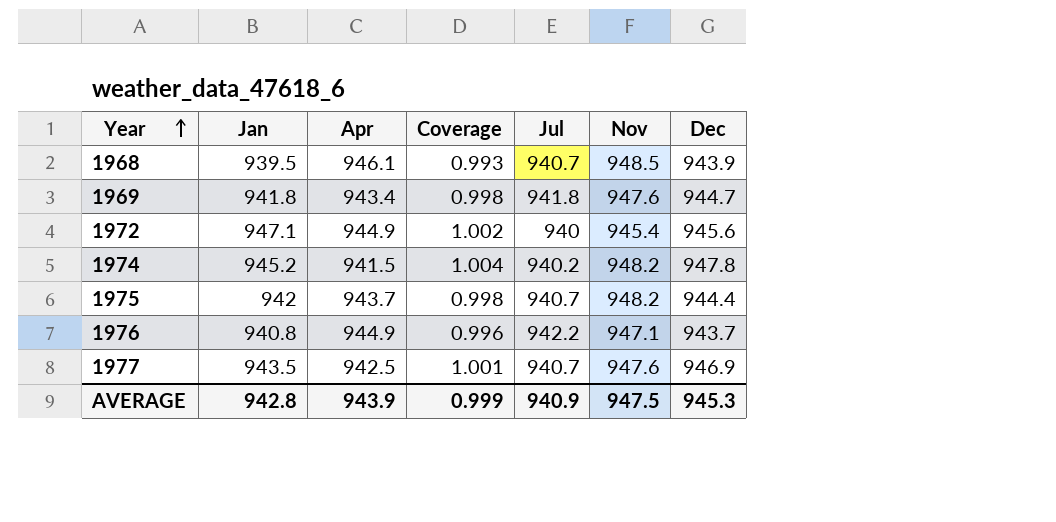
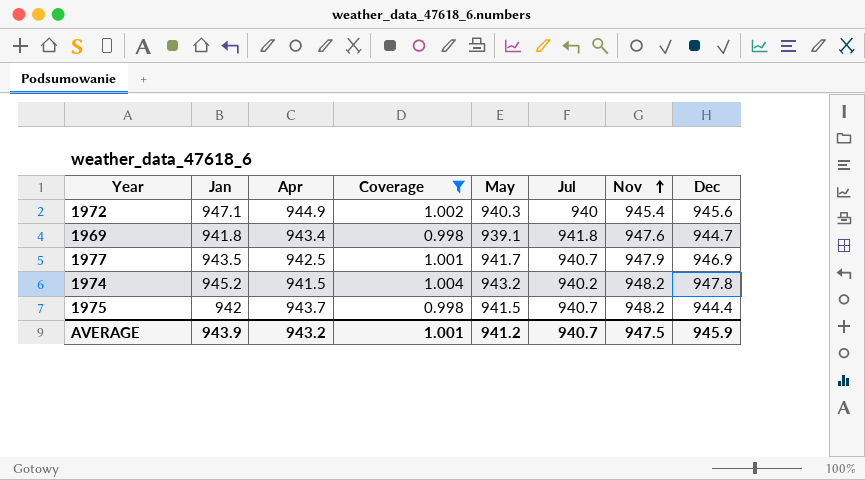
filter: none -> Coverage >= 0.998
row order: Year ascending -> Nov ascending
column May | position: none -> 5
1977 | Nov: 947.6 -> 947.9
AVERAGE | Jan: 942.8 -> 943.9
AVERAGE | Apr: 943.9 -> 943.2
AVERAGE | Coverage: 0.999 -> 1.001
AVERAGE | Jul: 940.9 -> 940.7
AVERAGE | Dec: 945.3 -> 945.9

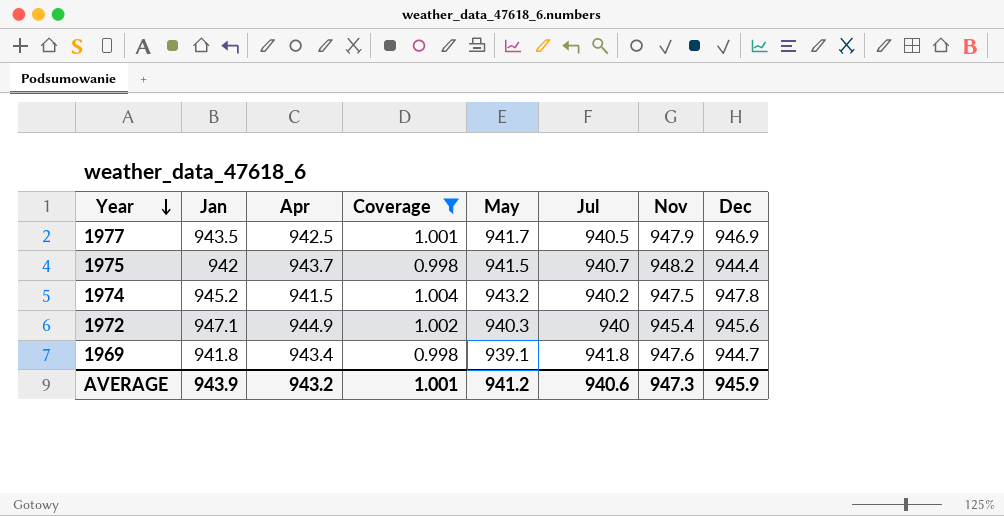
row order: Nov ascending -> Year descending
1977 | Jul: 940.7 -> 940.5
1974 | Nov: 948.2 -> 947.5
AVERAGE | Jul: 940.7 -> 940.6
AVERAGE | Nov: 947.5 -> 947.3

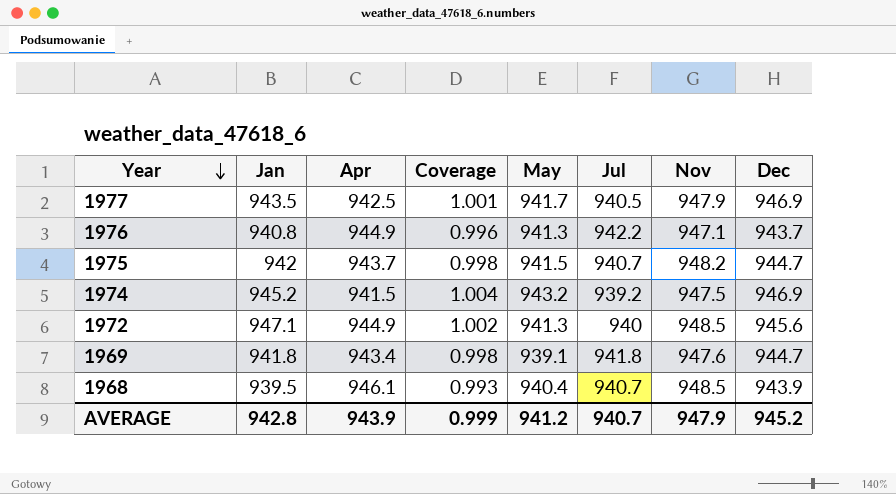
filter: Coverage >= 0.998 -> none
1975 | Dec: 944.4 -> 944.7
1974 | Jul: 940.2 -> 939.2
1974 | Dec: 947.8 -> 946.9
1972 | May: 940.3 -> 941.3
1972 | Nov: 945.4 -> 948.5
AVERAGE | Jan: 943.9 -> 942.8
AVERAGE | Apr: 943.2 -> 943.9
AVERAGE | Coverage: 1.001 -> 0.999
AVERAGE | Jul: 940.6 -> 940.7
AVERAGE | Nov: 947.3 -> 947.9
AVERAGE | Dec: 945.9 -> 945.2

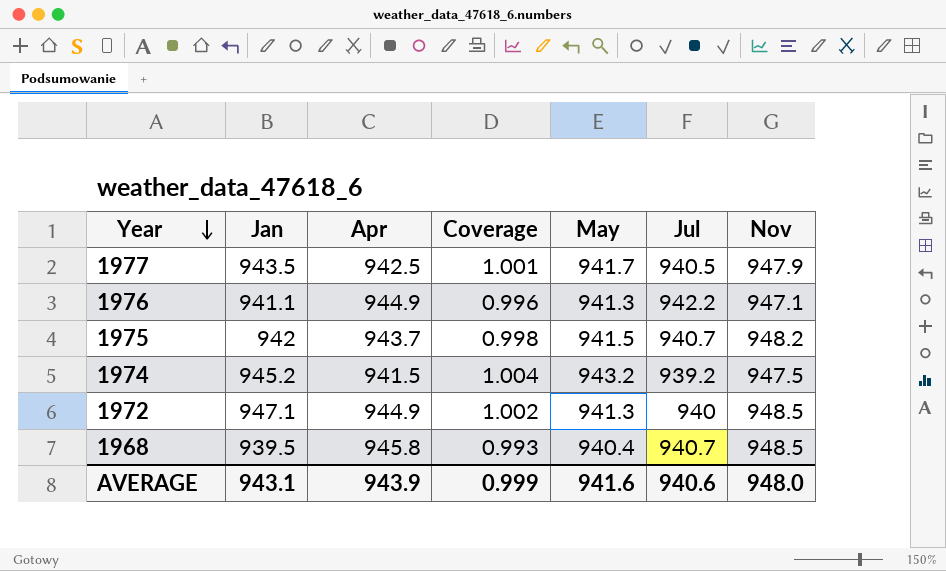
column Dec | position: 8 -> none
row 1969: 941.8 | 943.4 | 0.998 | 939.1 | 941.8 | 947.6 | 944.7 -> none
1976 | Jan: 940.8 -> 941.1
1968 | Apr: 946.1 -> 945.8
AVERAGE | Jan: 942.8 -> 943.1
AVERAGE | May: 941.2 -> 941.6
AVERAGE | Jul: 940.7 -> 940.6
AVERAGE | Nov: 947.9 -> 948.0

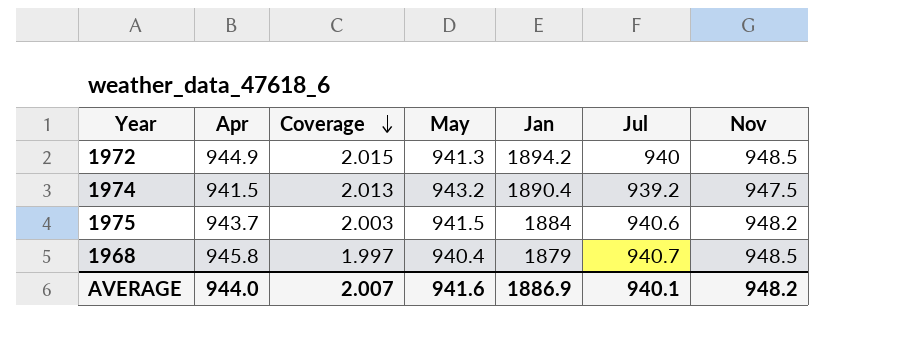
row order: Year descending -> Coverage descending
column Coverage | formula: [Jan] / [Apr] -> [Jan] / [Jul]
column Jan | position: 2 -> 5
row 1977: 943.5 | 942.5 | 1.001 | 941.7 | 940.5 | 947.9 -> none
row 1976: 941.1 | 944.9 | 0.996 | 941.3 | 942.2 | 947.1 -> none
1972 | Jan: 947.1 -> 1894.2
1974 | Jan: 945.2 -> 1890.4
1975 | Jan: 942 -> 1884
1975 | Jul: 940.7 -> 940.6
1968 | Jan: 939.5 -> 1879
AVERAGE | Apr: 943.9 -> 944.0
AVERAGE | Coverage: 0.999 -> 2.007
AVERAGE | Jan: 943.1 -> 1886.9
AVERAGE | Jul: 940.6 -> 940.1
AVERAGE | Nov: 948.0 -> 948.2

